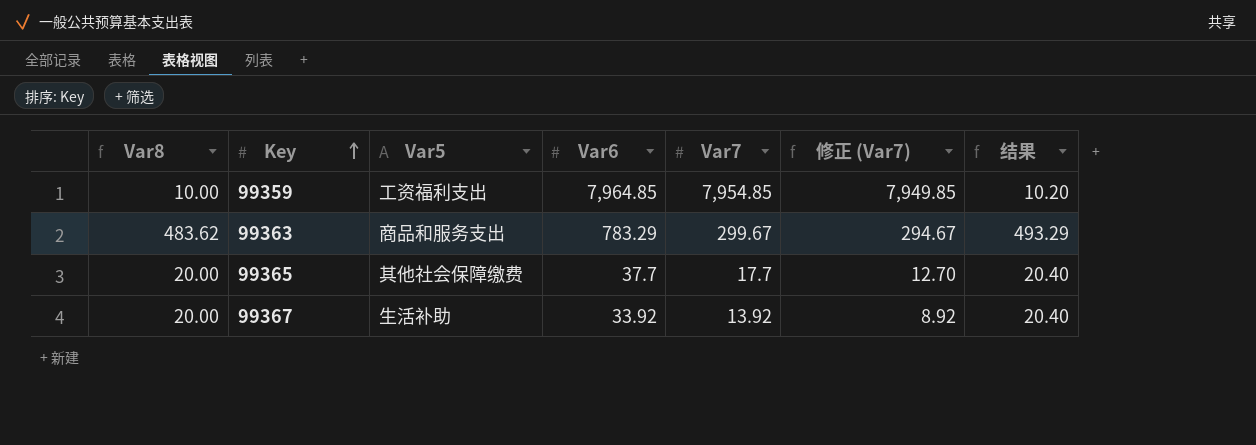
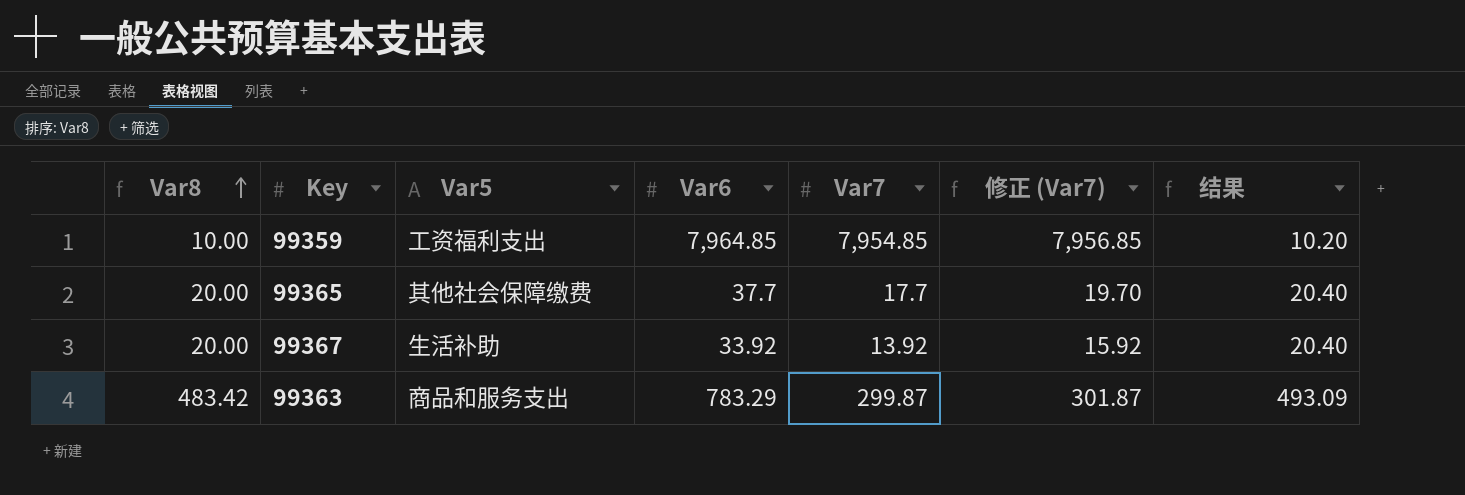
row order: Key ascending -> Var8 ascending
column 修正 (Var7) | formula: [Var7] - 5 -> [Var7] + 2
99363 | Var8: 483.62 -> 483.42
99363 | Var7: 299.67 -> 299.87
99363 | 结果: 493.29 -> 493.09

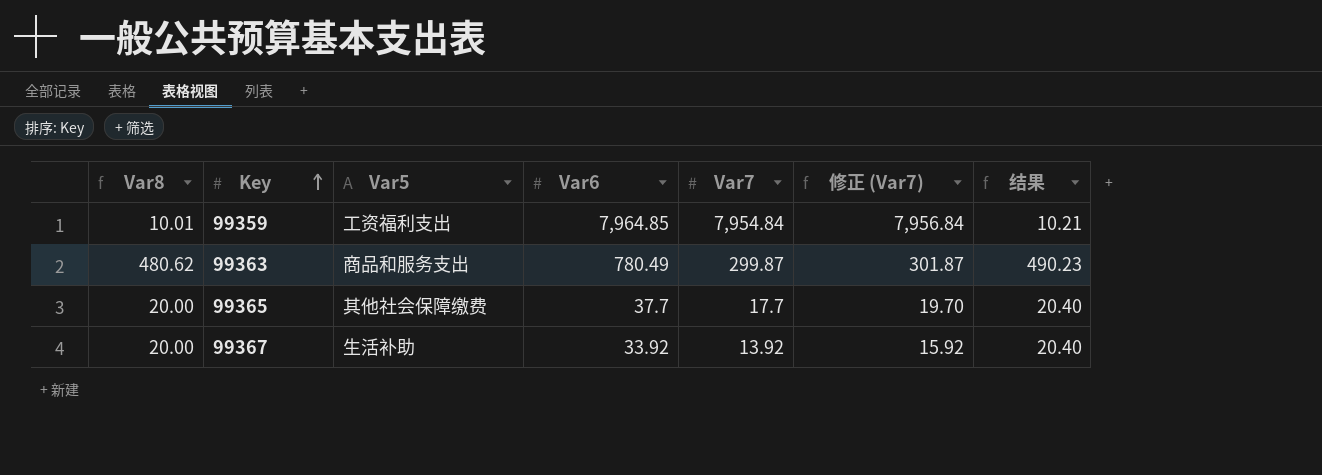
row order: Var8 ascending -> Key ascending
99359 | Var8: 10.00 -> 10.01
99359 | Var7: 7,954.85 -> 7,954.84
99359 | 修正 (Var7): 7,956.85 -> 7,956.84
99359 | 结果: 10.20 -> 10.21
99363 | Var8: 483.42 -> 480.62
99363 | Var6: 783.29 -> 780.49
99363 | 结果: 493.09 -> 490.23

